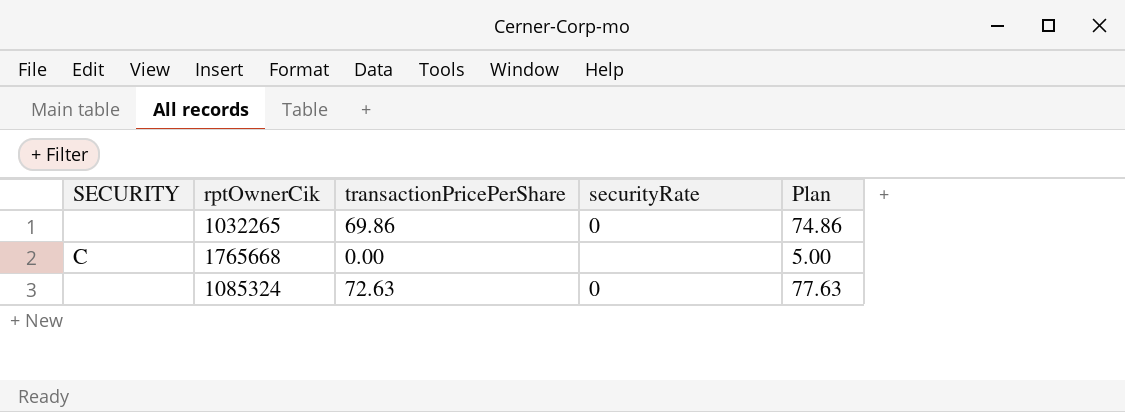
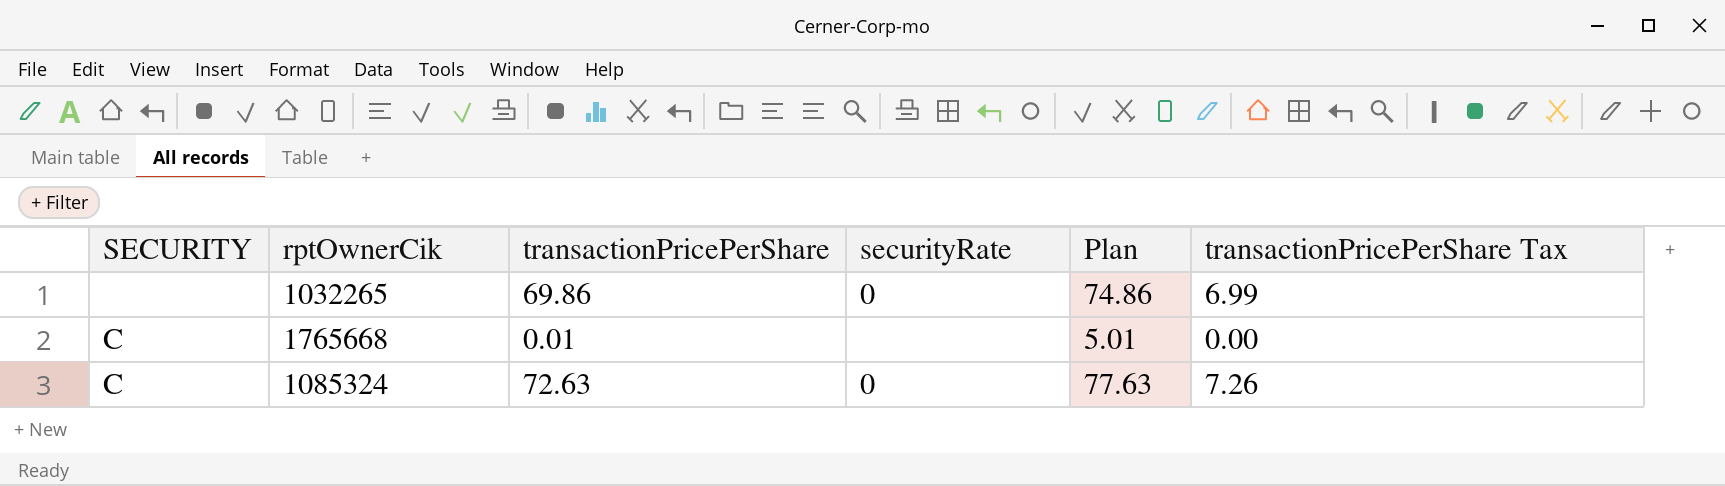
column transactionPricePerShare Tax | formula: none -> [transactionPricePerShare] * 0.1
1765668 | transactionPricePerShare: 0.00 -> 0.01
1765668 | Plan: 5.00 -> 5.01
1085324 | SECURITY: none -> C

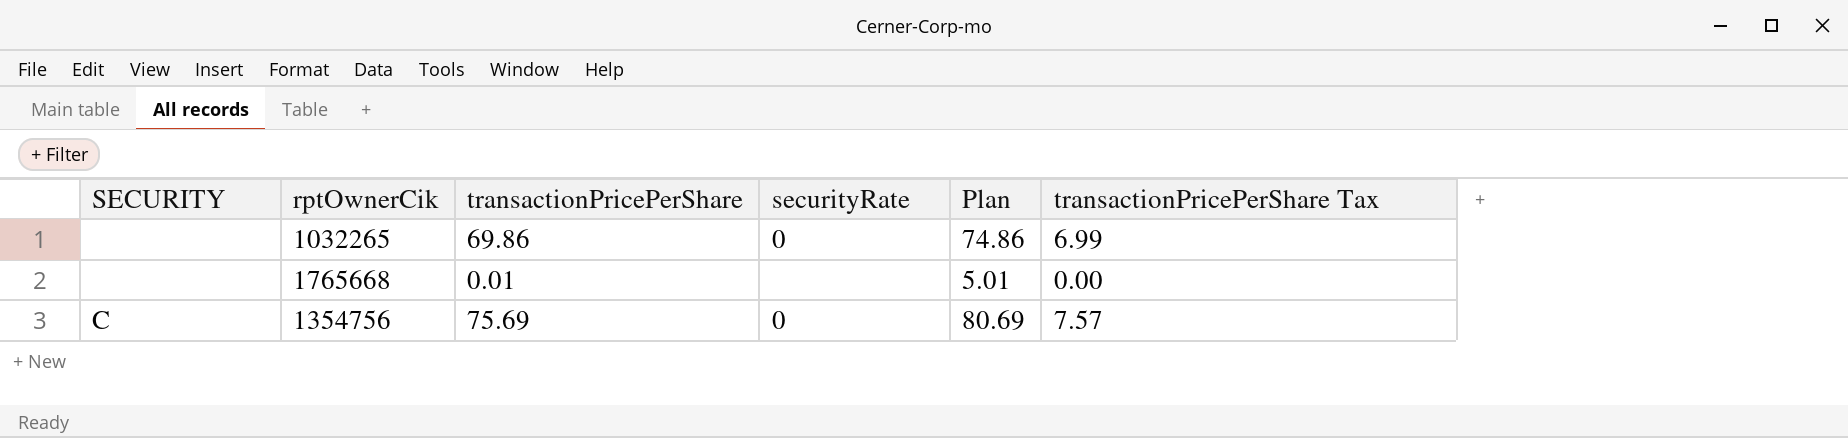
row 1085324: C | 72.63 | 0 | 77.63 | 7.26 -> none
1765668 | SECURITY: C -> none
row 1354756: none -> C | 75.69 | 0 | 80.69 | 7.57

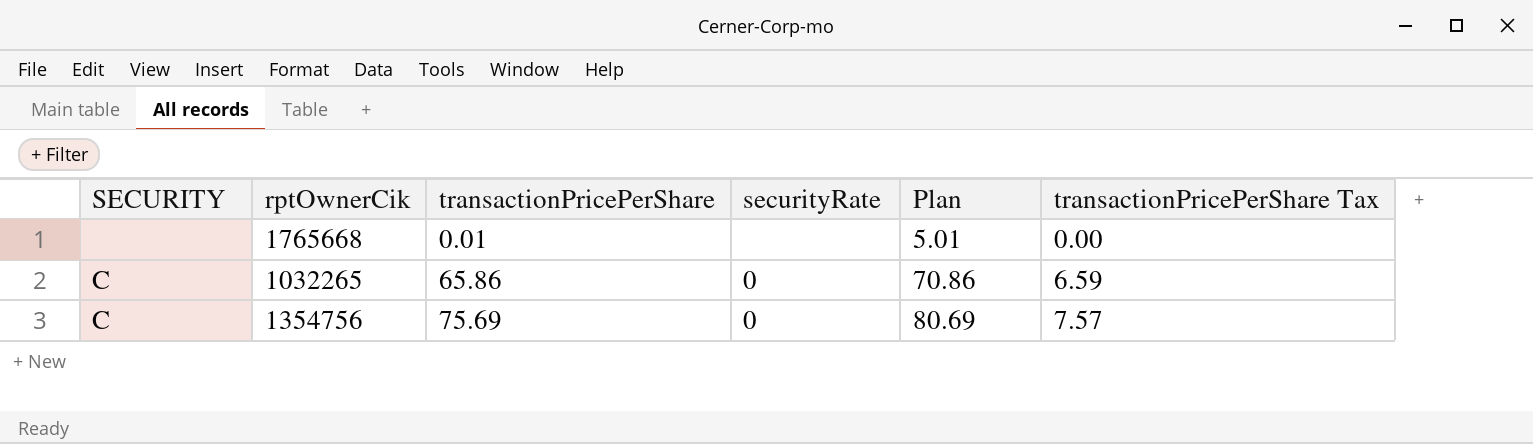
row order: none -> transactionPricePerShare ascending
1032265 | SECURITY: none -> C
1032265 | transactionPricePerShare: 69.86 -> 65.86
1032265 | Plan: 74.86 -> 70.86
1032265 | transactionPricePerShare Tax: 6.99 -> 6.59

